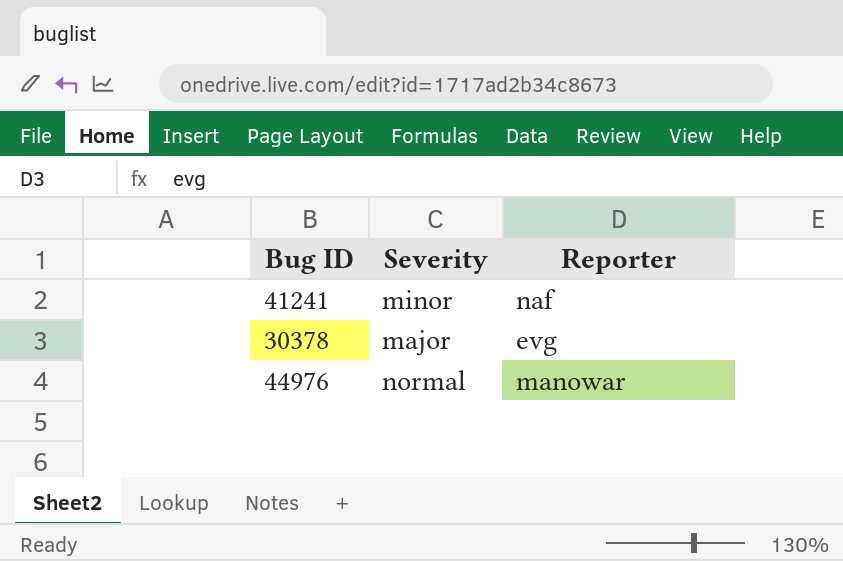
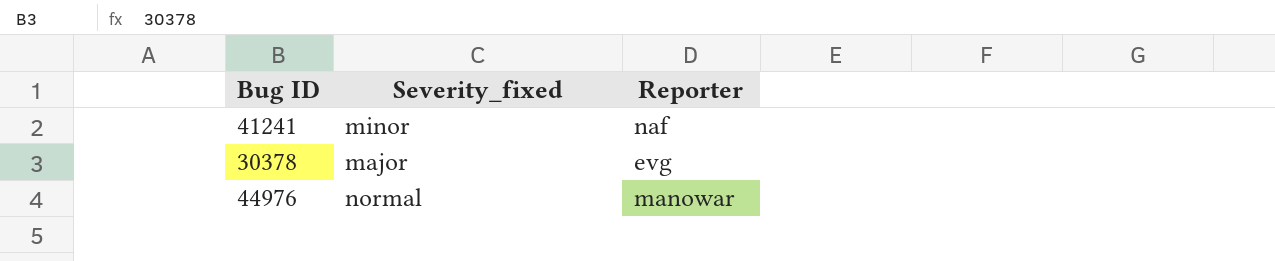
column name: Severity -> Severity_fixed

